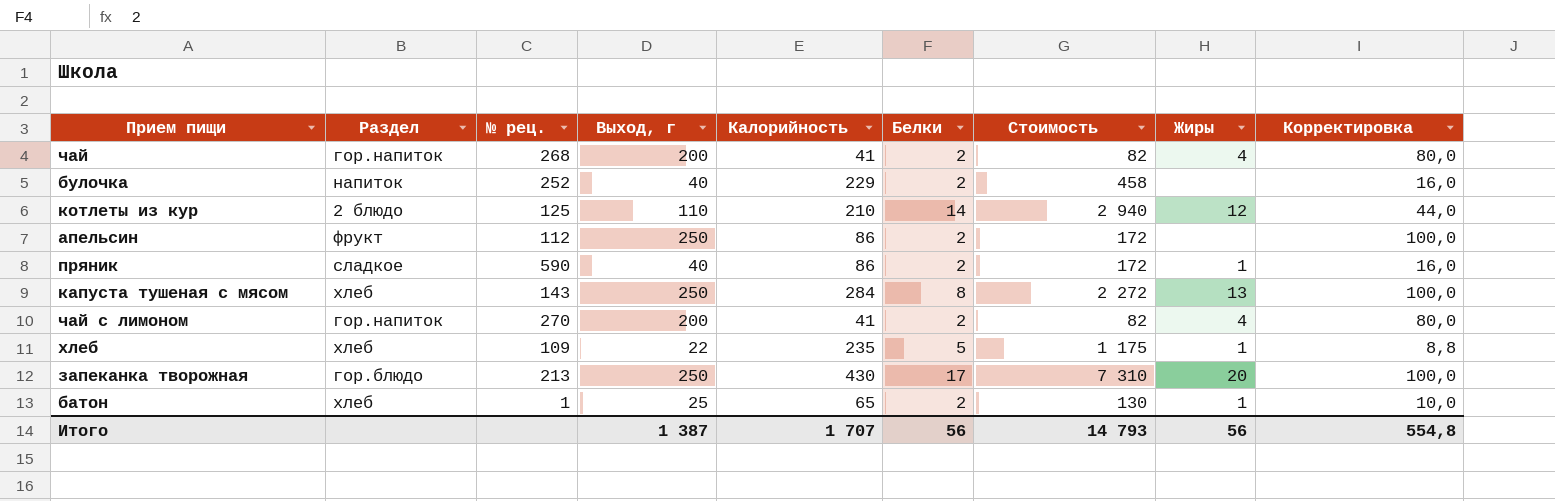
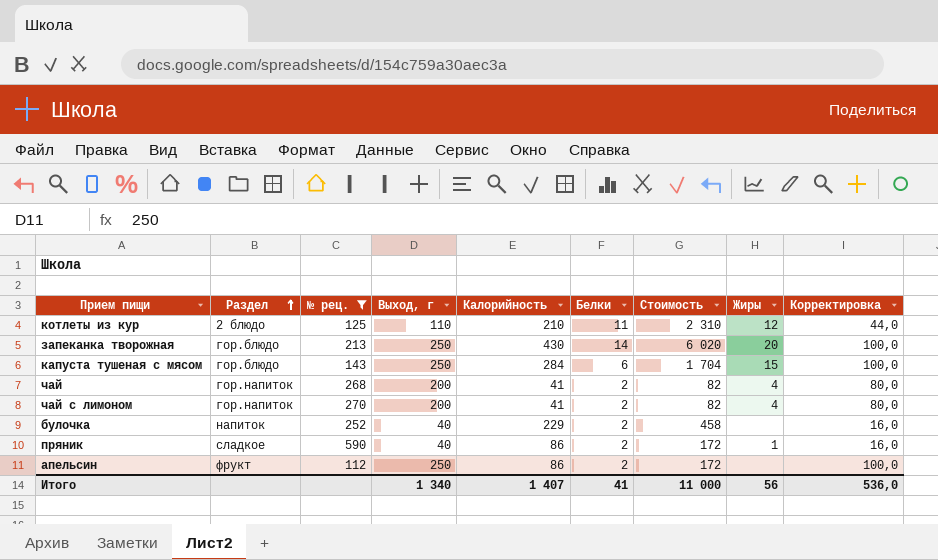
filter: none -> № рец. >= 112
row order: none -> Раздел ascending
котлеты из кур | Белки: 14 -> 11
котлеты из кур | Стоимость: 2 940 -> 2 310
запеканка творожная | Белки: 17 -> 14
запеканка творожная | Стоимость: 7 310 -> 6 020
капуста тушеная с мясом | Раздел: хлеб -> гор.блюдо
капуста тушеная с мясом | Белки: 8 -> 6
капуста тушеная с мясом | Стоимость: 2 272 -> 1 704
капуста тушеная с мясом | Жиры: 13 -> 15
Итого | Выход, г: 1 387 -> 1 340
Итого | Калорийность: 1 707 -> 1 407
Итого | Белки: 56 -> 41
Итого | Стоимость: 14 793 -> 11 000
Итого | Корректировка: 554,8 -> 536,0

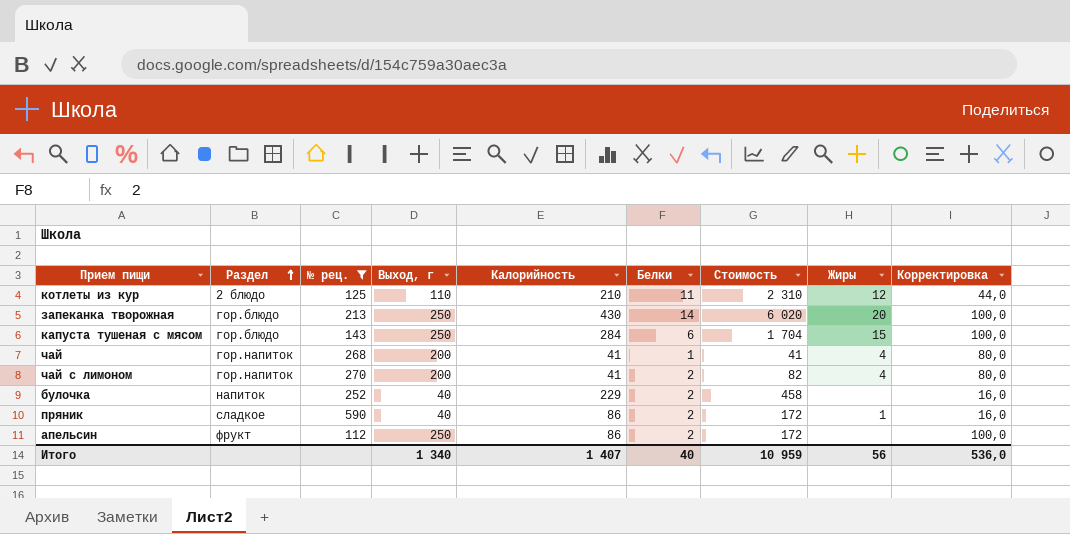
чай | Белки: 2 -> 1
чай | Стоимость: 82 -> 41
Итого | Белки: 41 -> 40
Итого | Стоимость: 11 000 -> 10 959

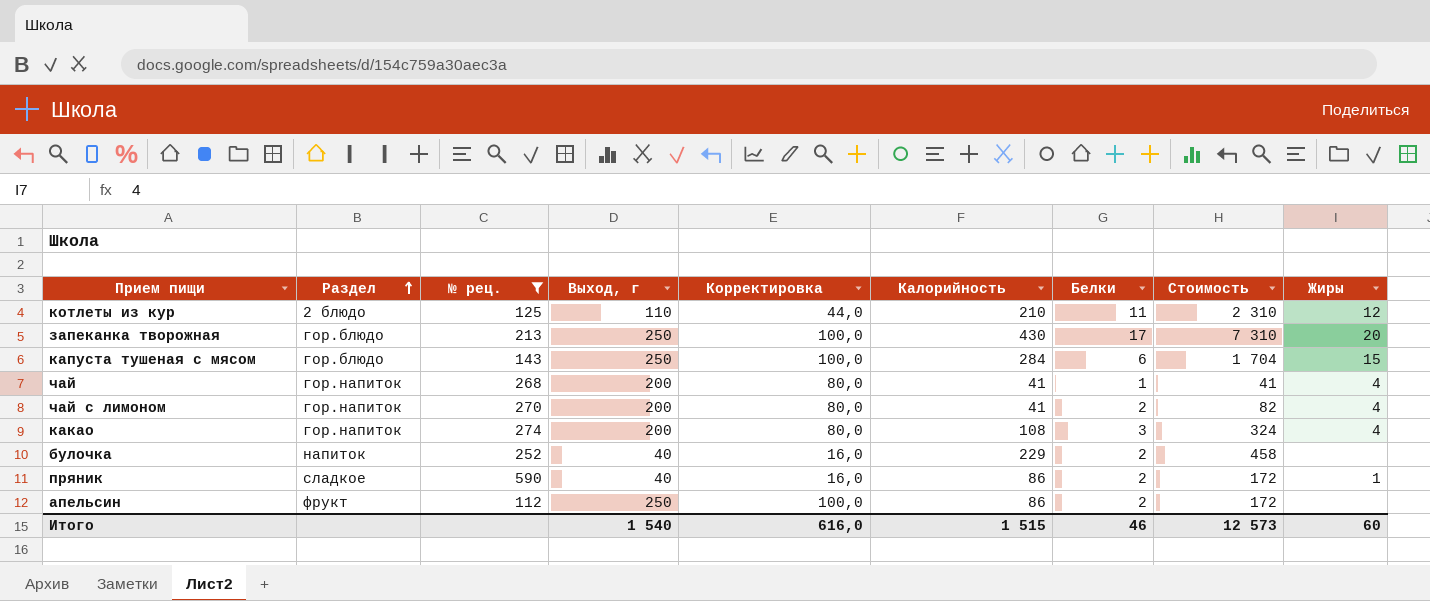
column Корректировка | position: 9 -> 5
запеканка творожная | Белки: 14 -> 17
запеканка творожная | Стоимость: 6 020 -> 7 310
row какао: none -> гор.напиток | 274 | 200 | 80,0 | 108 | 3 | 324 | 4
Итого | Выход, г: 1 340 -> 1 540
Итого | Корректировка: 536,0 -> 616,0
Итого | Калорийность: 1 407 -> 1 515
Итого | Белки: 40 -> 46
Итого | Стоимость: 10 959 -> 12 573
Итого | Жиры: 56 -> 60

